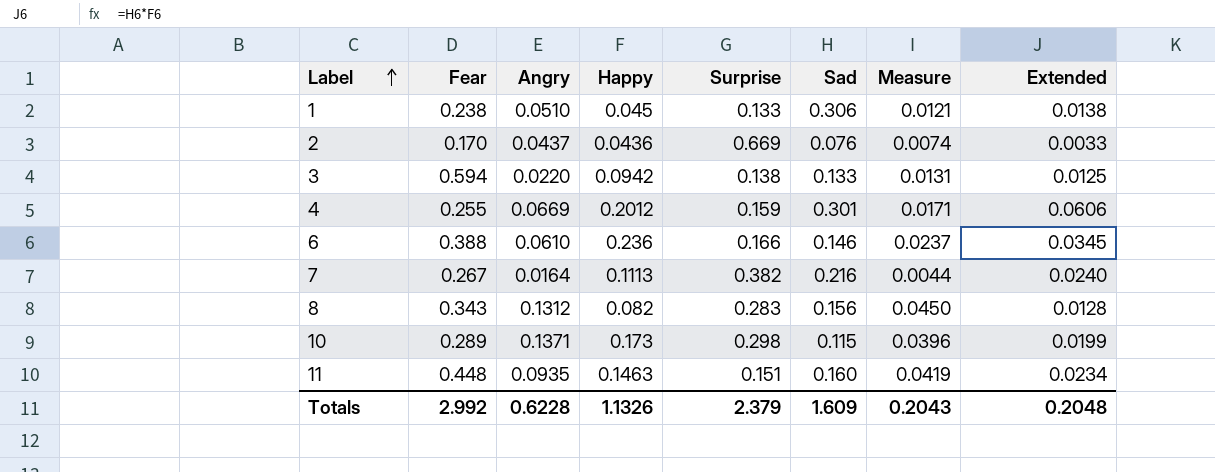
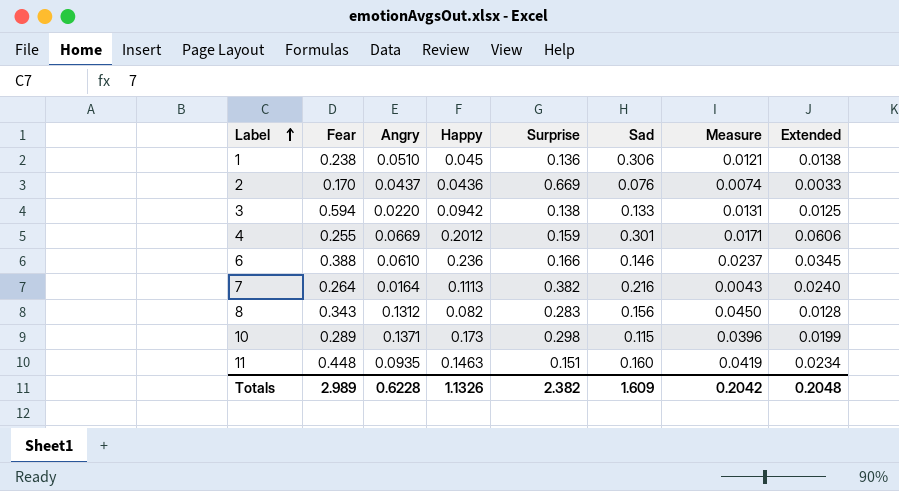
1 | Surprise: 0.133 -> 0.136
7 | Fear: 0.267 -> 0.264
7 | Measure: 0.0044 -> 0.0043
Totals | Fear: 2.992 -> 2.989
Totals | Surprise: 2.379 -> 2.382
Totals | Measure: 0.2043 -> 0.2042

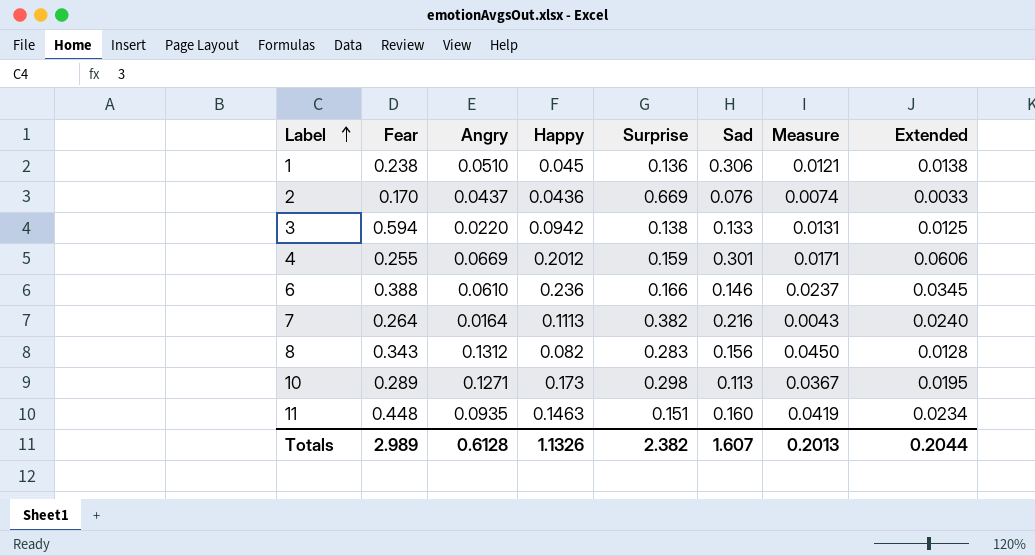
10 | Angry: 0.1371 -> 0.1271
10 | Sad: 0.115 -> 0.113
10 | Measure: 0.0396 -> 0.0367
10 | Extended: 0.0199 -> 0.0195
Totals | Angry: 0.6228 -> 0.6128
Totals | Sad: 1.609 -> 1.607
Totals | Measure: 0.2042 -> 0.2013
Totals | Extended: 0.2048 -> 0.2044

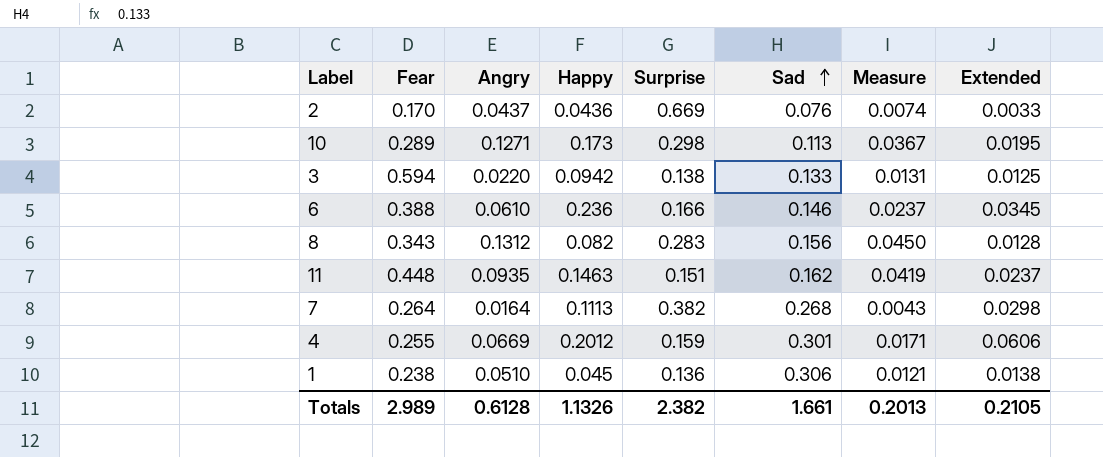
row order: Label ascending -> Sad ascending
11 | Sad: 0.160 -> 0.162
11 | Extended: 0.0234 -> 0.0237
7 | Sad: 0.216 -> 0.268
7 | Extended: 0.0240 -> 0.0298
Totals | Sad: 1.607 -> 1.661
Totals | Extended: 0.2044 -> 0.2105

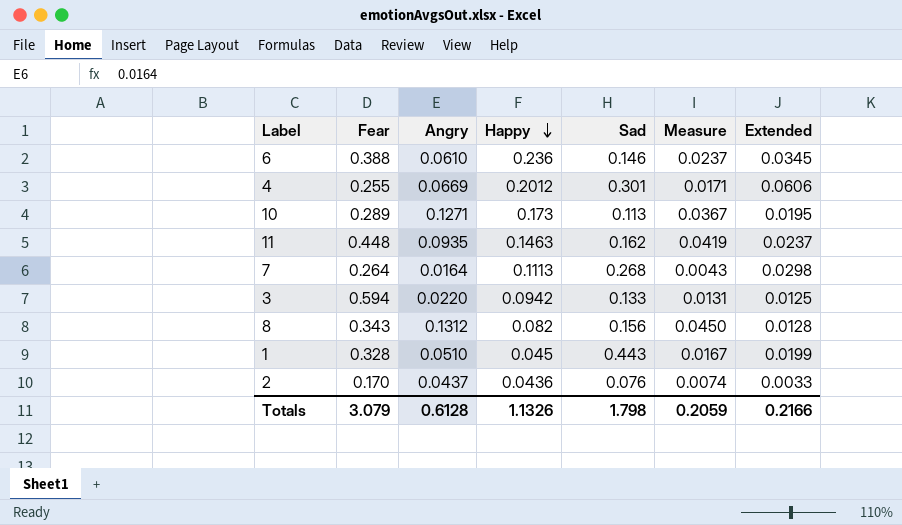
row order: Sad ascending -> Happy descending
column Surprise | position: 5 -> none
1 | Fear: 0.238 -> 0.328
1 | Sad: 0.306 -> 0.443
1 | Measure: 0.0121 -> 0.0167
1 | Extended: 0.0138 -> 0.0199
Totals | Fear: 2.989 -> 3.079
Totals | Sad: 1.661 -> 1.798
Totals | Measure: 0.2013 -> 0.2059
Totals | Extended: 0.2105 -> 0.2166

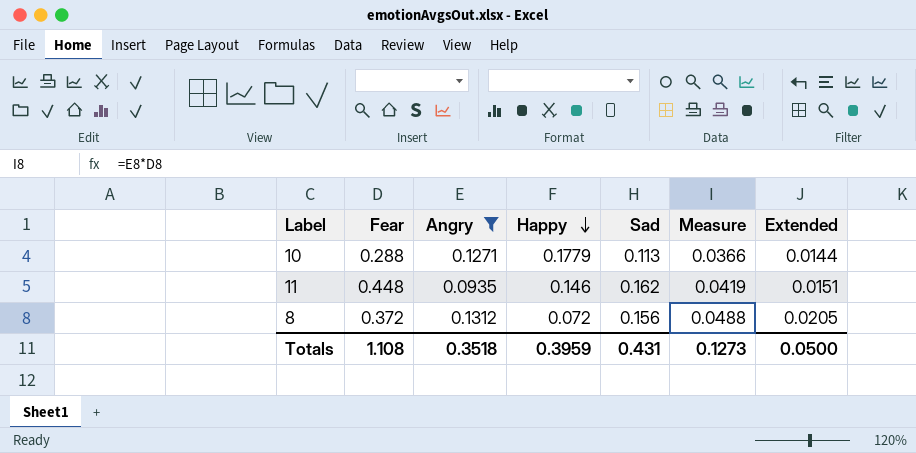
filter: none -> Angry >= 0.0935
column Extended | formula: [Happy] * [Sad] -> [Angry] * [Sad]
10 | Fear: 0.289 -> 0.288
10 | Happy: 0.173 -> 0.1779
10 | Measure: 0.0367 -> 0.0366
11 | Happy: 0.1463 -> 0.146
8 | Fear: 0.343 -> 0.372
8 | Happy: 0.082 -> 0.072
8 | Measure: 0.0450 -> 0.0488
Totals | Fear: 3.079 -> 1.108
Totals | Angry: 0.6128 -> 0.3518
Totals | Happy: 1.1326 -> 0.3959
Totals | Sad: 1.798 -> 0.431
Totals | Measure: 0.2059 -> 0.1273
Totals | Extended: 0.2166 -> 0.0500

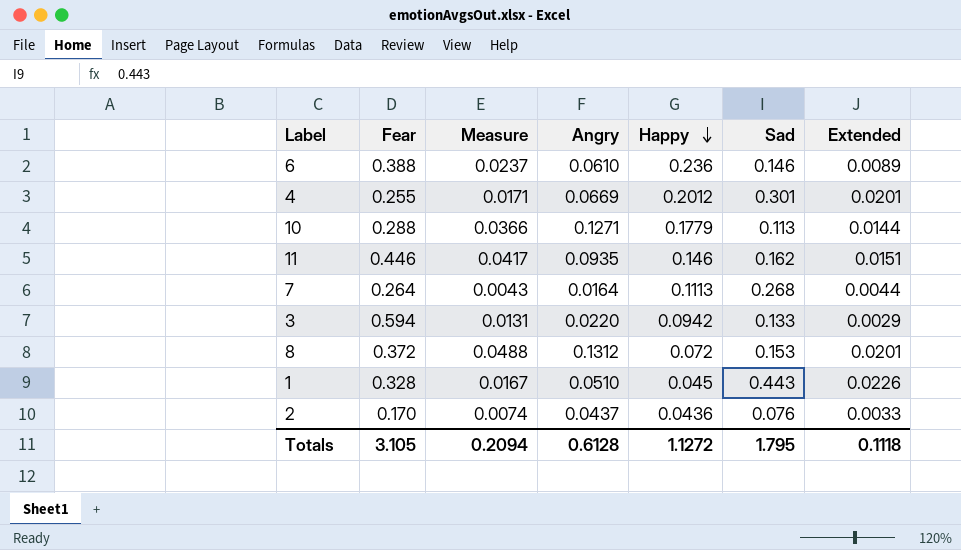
filter: Angry >= 0.0935 -> none
column Measure | position: 6 -> 3
11 | Fear: 0.448 -> 0.446
11 | Measure: 0.0419 -> 0.0417
8 | Sad: 0.156 -> 0.153
8 | Extended: 0.0205 -> 0.0201
Totals | Fear: 1.108 -> 3.105
Totals | Measure: 0.1273 -> 0.2094
Totals | Angry: 0.3518 -> 0.6128
Totals | Happy: 0.3959 -> 1.1272
Totals | Sad: 0.431 -> 1.795
Totals | Extended: 0.0500 -> 0.1118

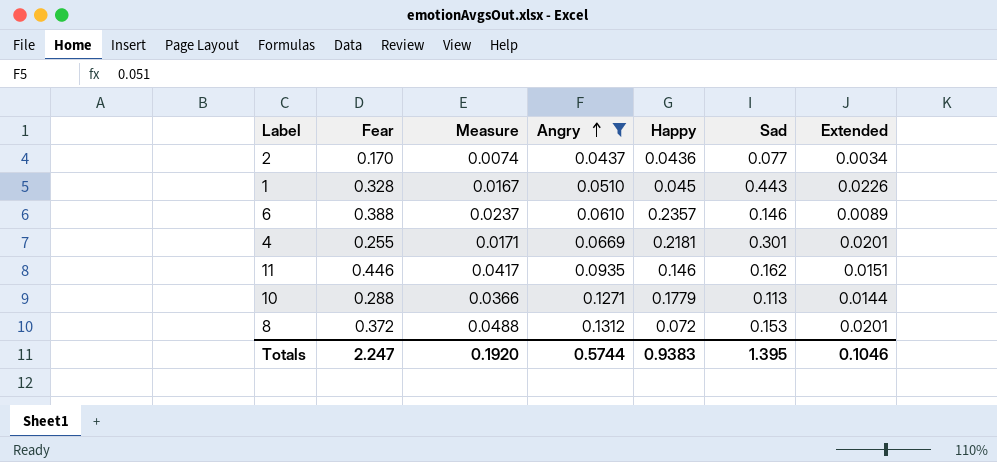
filter: none -> Angry >= 0.0437
row order: Happy descending -> Angry ascending
2 | Sad: 0.076 -> 0.077
2 | Extended: 0.0033 -> 0.0034
6 | Happy: 0.236 -> 0.2357
4 | Happy: 0.2012 -> 0.2181
Totals | Fear: 3.105 -> 2.247
Totals | Measure: 0.2094 -> 0.1920
Totals | Angry: 0.6128 -> 0.5744
Totals | Happy: 1.1272 -> 0.9383
Totals | Sad: 1.795 -> 1.395
Totals | Extended: 0.1118 -> 0.1046

